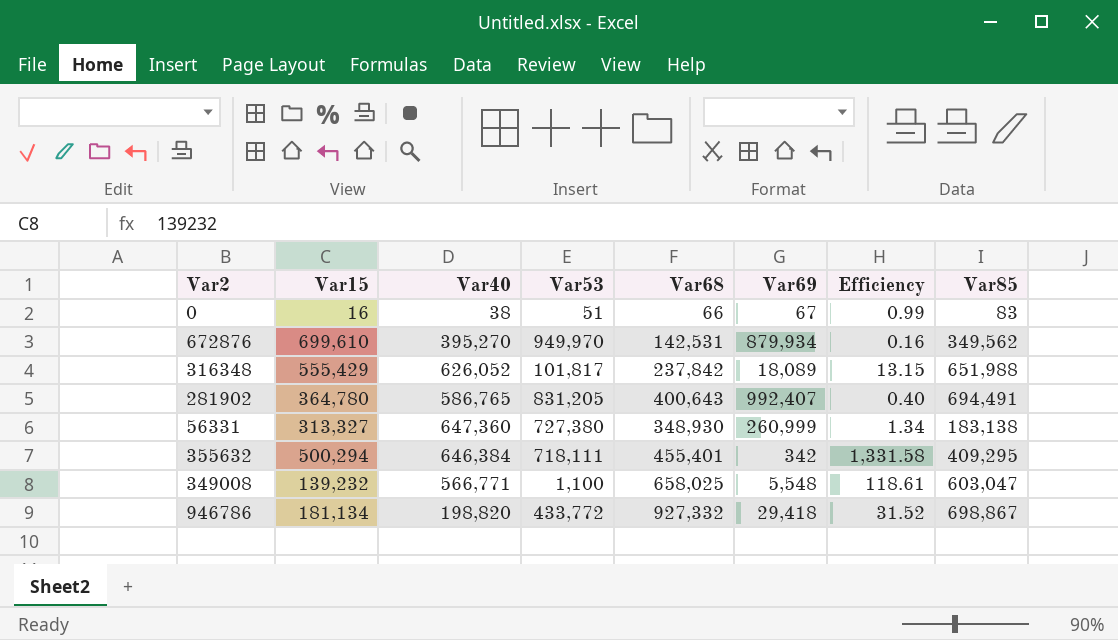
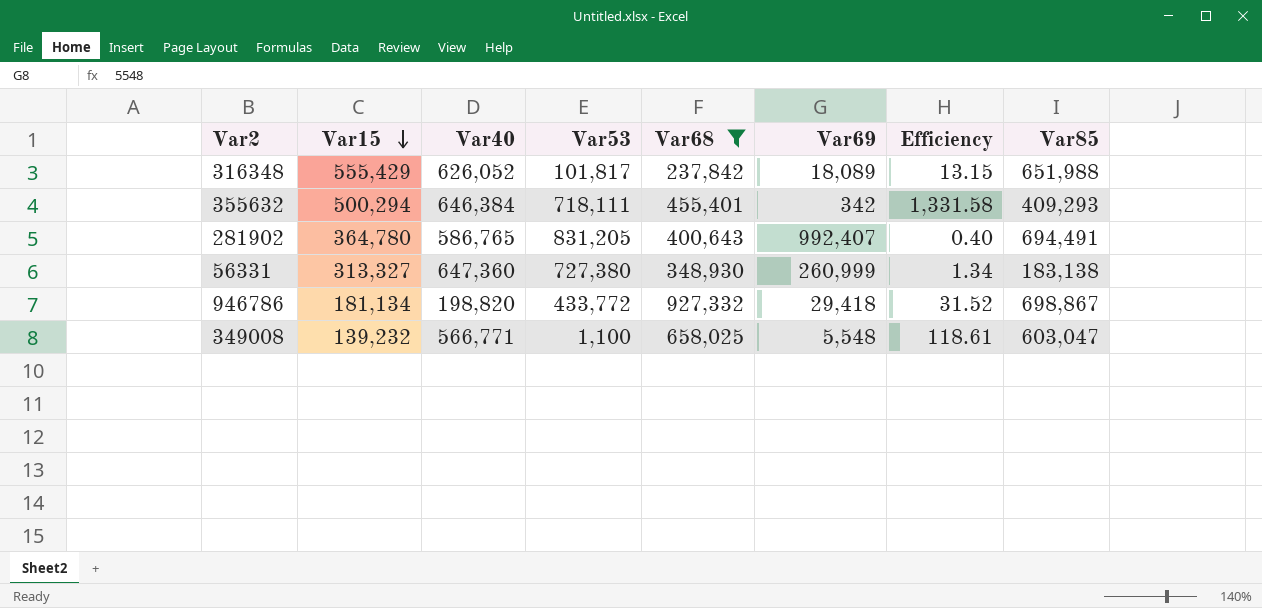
filter: none -> Var68 >= 237,842
row order: none -> Var15 descending
355632 | Var85: 409,295 -> 409,293

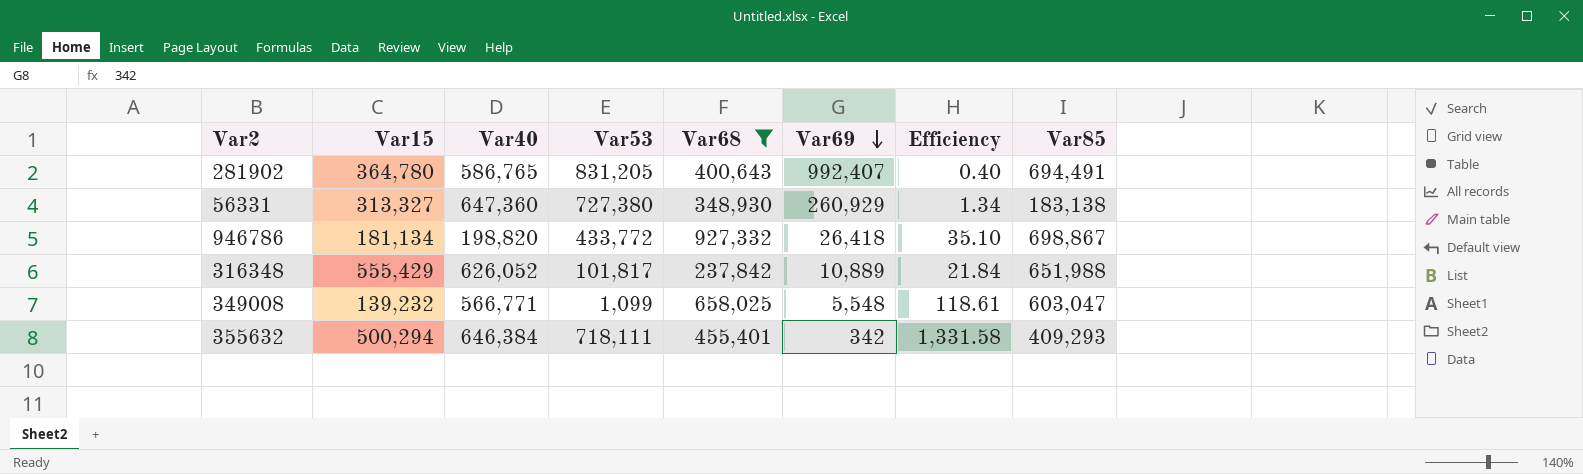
row order: Var15 descending -> Var69 descending
56331 | Var69: 260,999 -> 260,929
946786 | Var69: 29,418 -> 26,418
946786 | Efficiency: 31.52 -> 35.10
316348 | Var69: 18,089 -> 10,889
316348 | Efficiency: 13.15 -> 21.84
349008 | Var53: 1,100 -> 1,099

